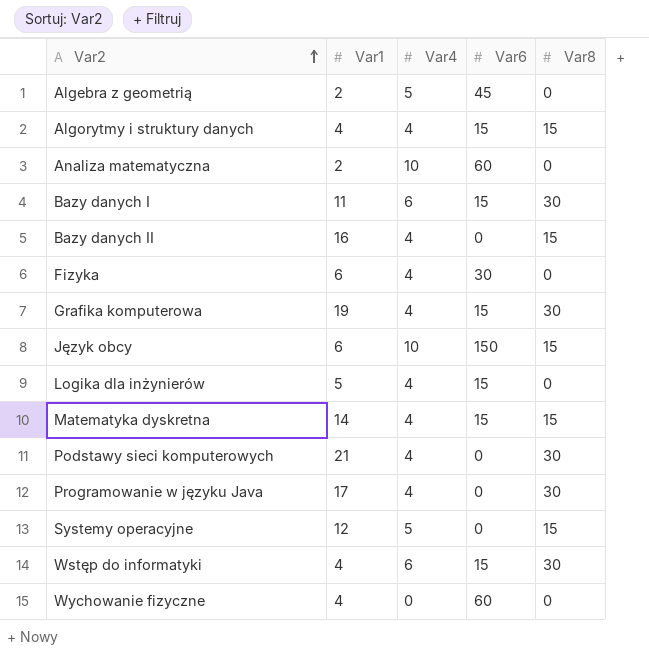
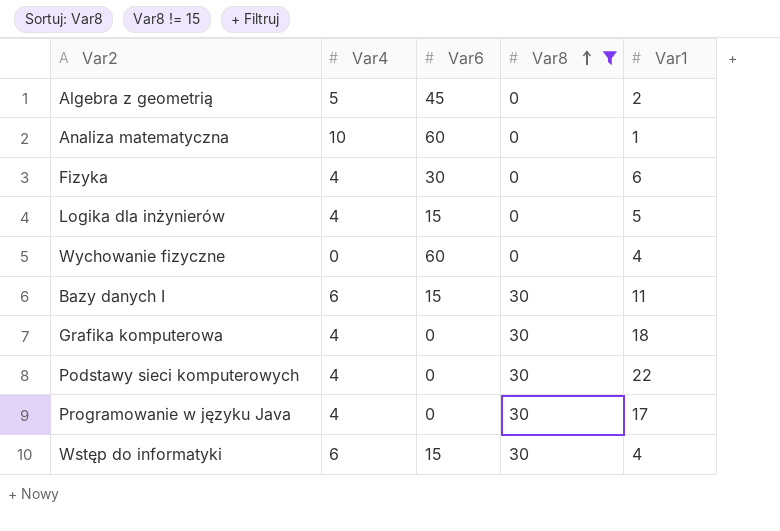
filter: none -> Var8 != 15
row order: Var2 ascending -> Var8 ascending
column Var1 | position: 2 -> 5
Analiza matematyczna | Var1: 2 -> 1
Grafika komputerowa | Var6: 15 -> 0
Grafika komputerowa | Var1: 19 -> 18
Podstawy sieci komputerowych | Var1: 21 -> 22

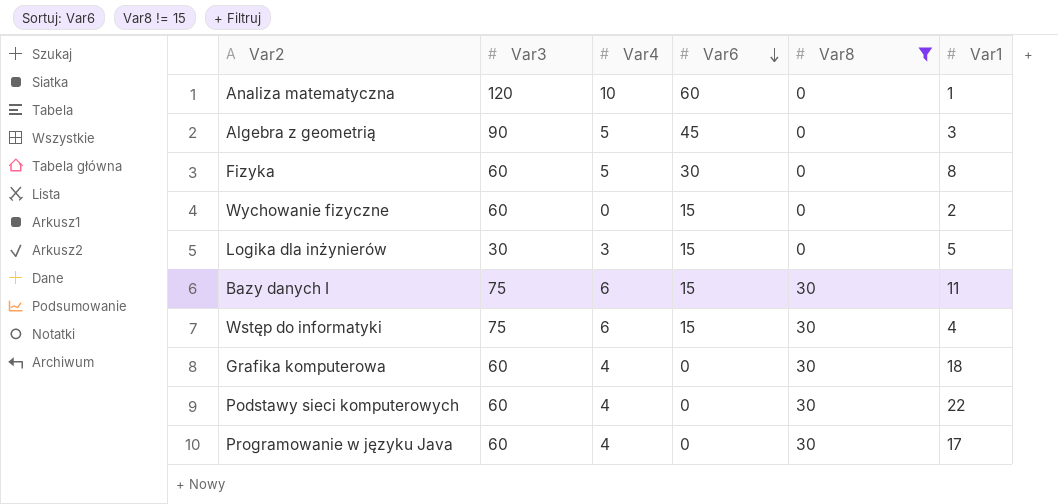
row order: Var8 ascending -> Var6 descending
column Var3 | position: none -> 2
Algebra z geometrią | Var1: 2 -> 3
Fizyka | Var4: 4 -> 5
Fizyka | Var1: 6 -> 8
Wychowanie fizyczne | Var6: 60 -> 15
Wychowanie fizyczne | Var1: 4 -> 2
Logika dla inżynierów | Var4: 4 -> 3

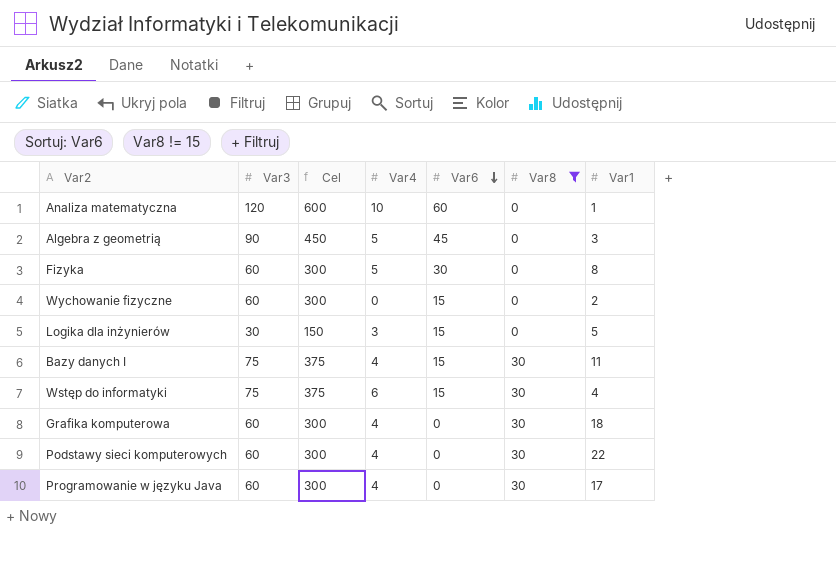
column Cel | formula: none -> [Var3] * 5
Bazy danych I | Var4: 6 -> 4

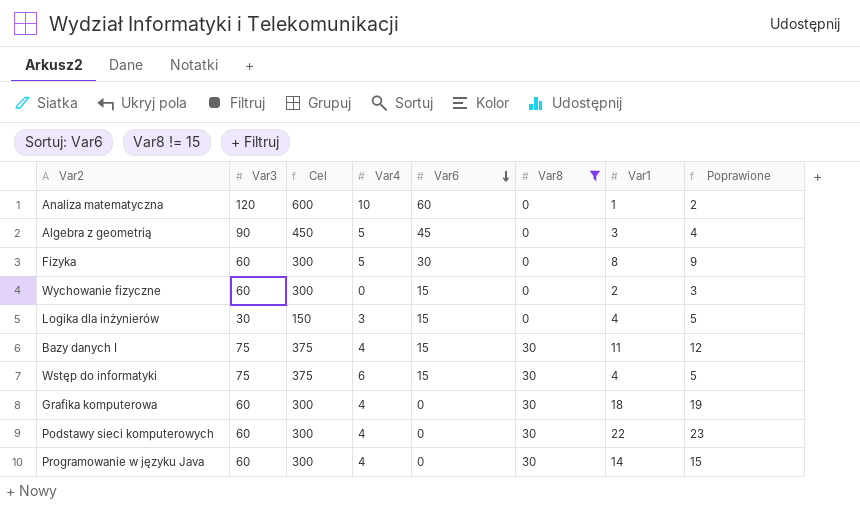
column Poprawione | formula: none -> [Var1] + 1
Logika dla inżynierów | Var1: 5 -> 4
Programowanie w języku Java | Var1: 17 -> 14

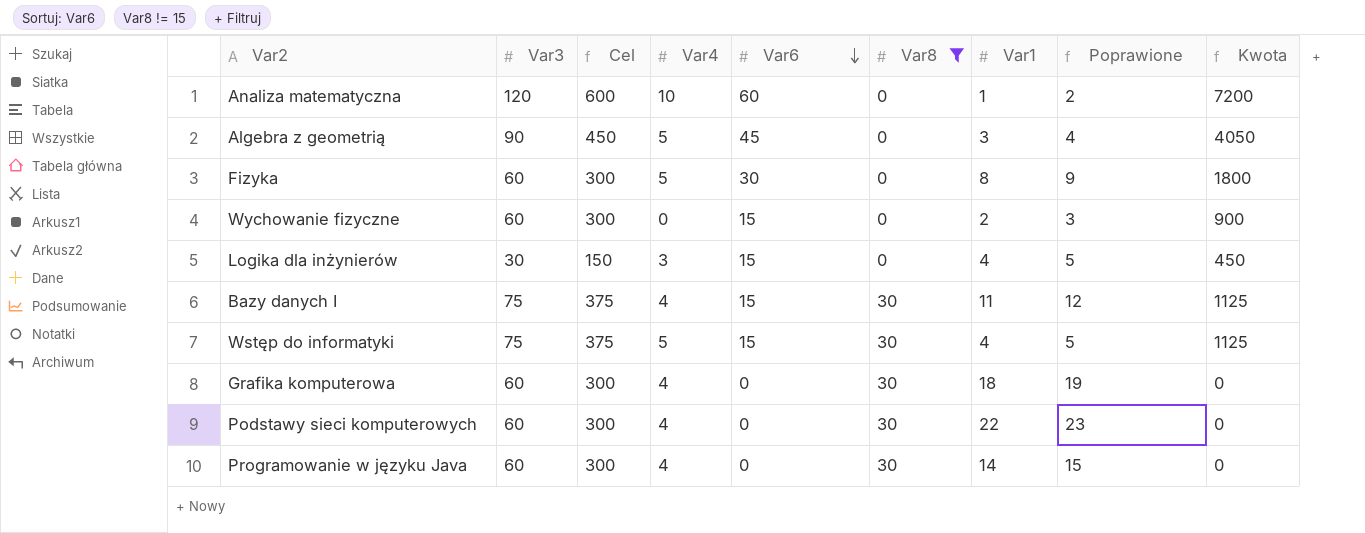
column Kwota | formula: none -> [Var3] * [Var6]
Wstęp do informatyki | Var4: 6 -> 5

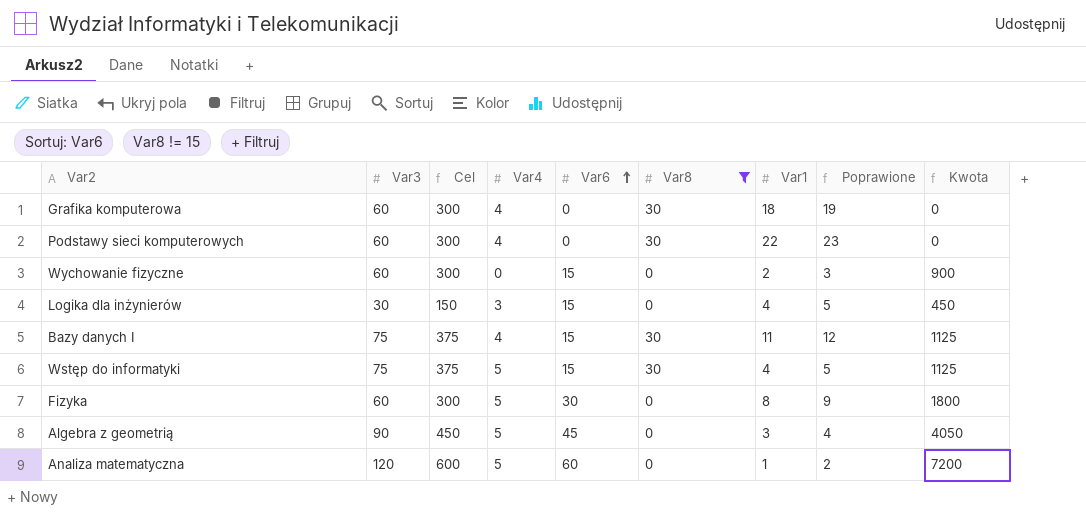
row order: Var6 descending -> Var6 ascending
row Programowanie w języku Java: 60 | 300 | 4 | 0 | 30 | 14 | 15 | 0 -> none
Analiza matematyczna | Var4: 10 -> 5

